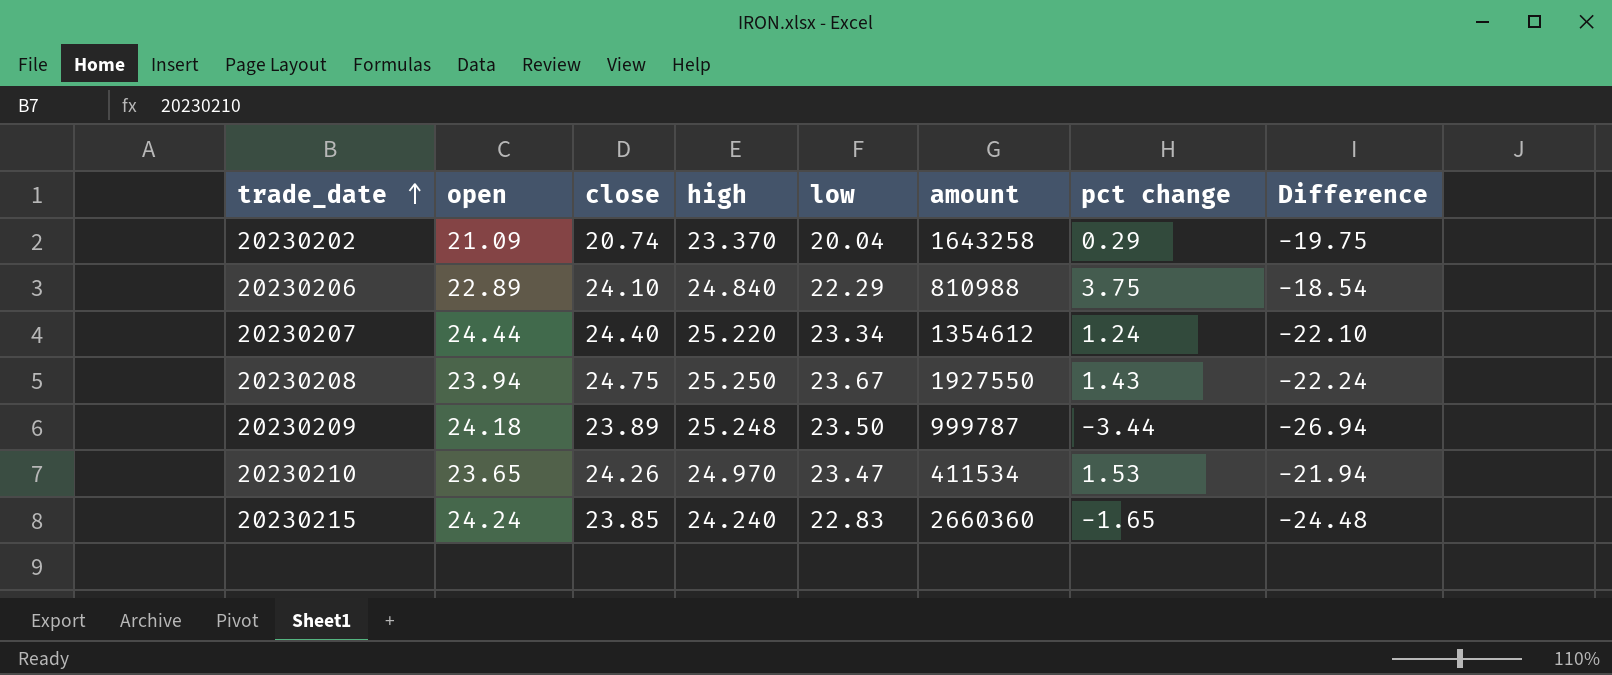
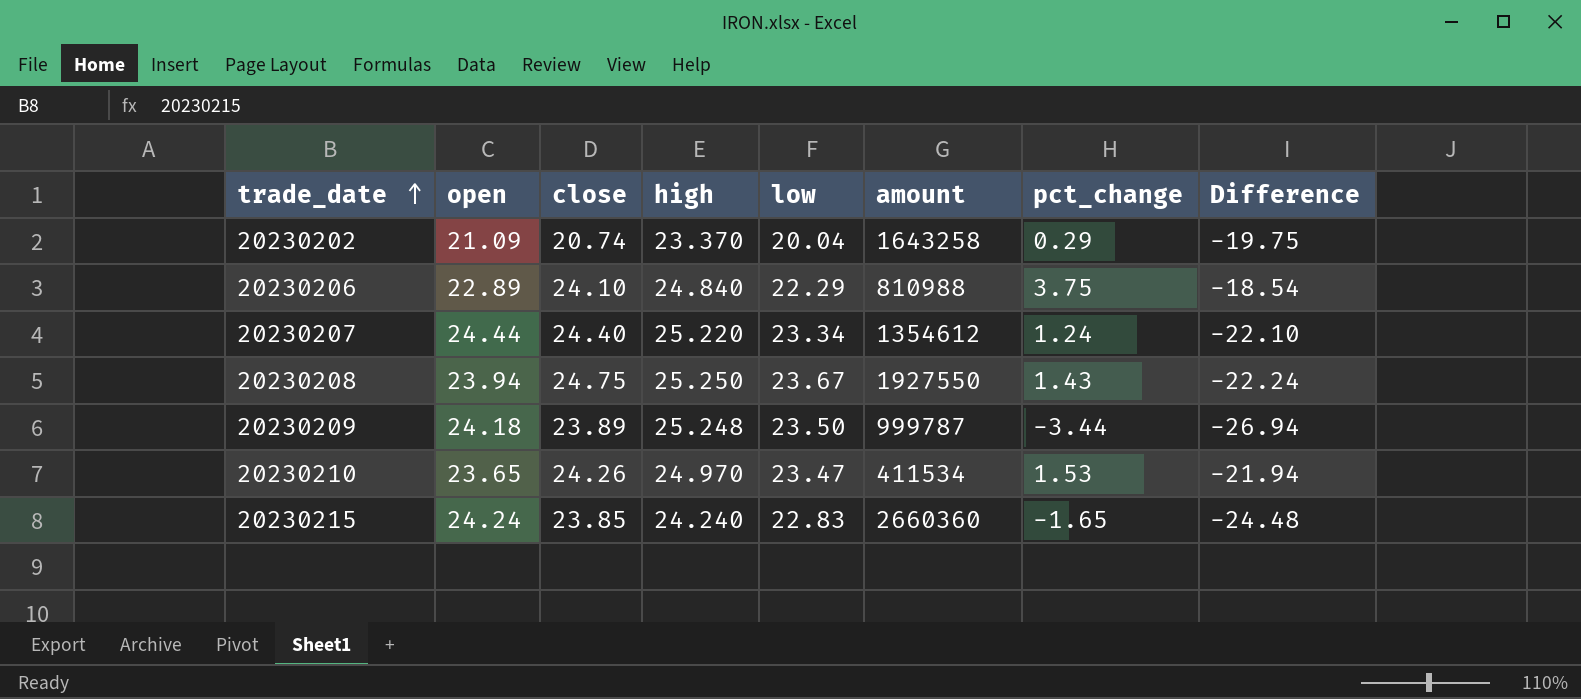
column name: pct change -> pct_change

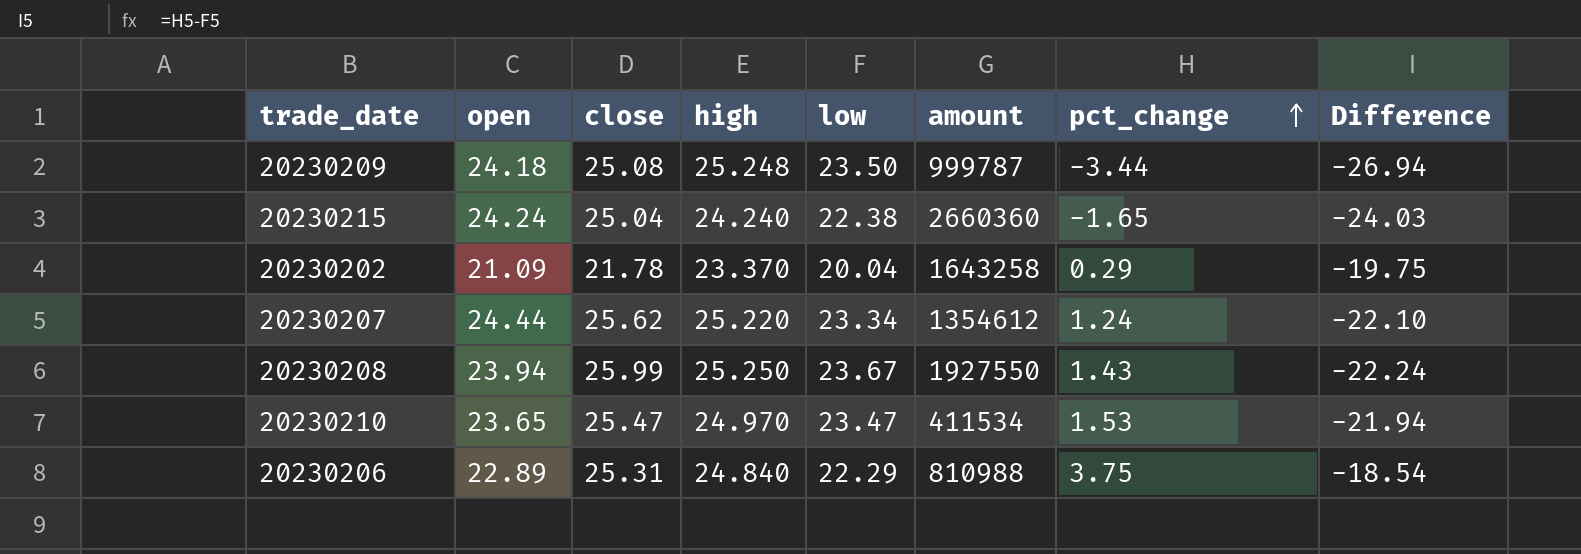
row order: trade_date ascending -> pct_change ascending
20230209 | close: 23.89 -> 25.08
20230215 | close: 23.85 -> 25.04
20230215 | low: 22.83 -> 22.38
20230215 | Difference: -24.48 -> -24.03
20230202 | close: 20.74 -> 21.78
20230207 | close: 24.40 -> 25.62
20230208 | close: 24.75 -> 25.99
20230210 | close: 24.26 -> 25.47
20230206 | close: 24.10 -> 25.31

